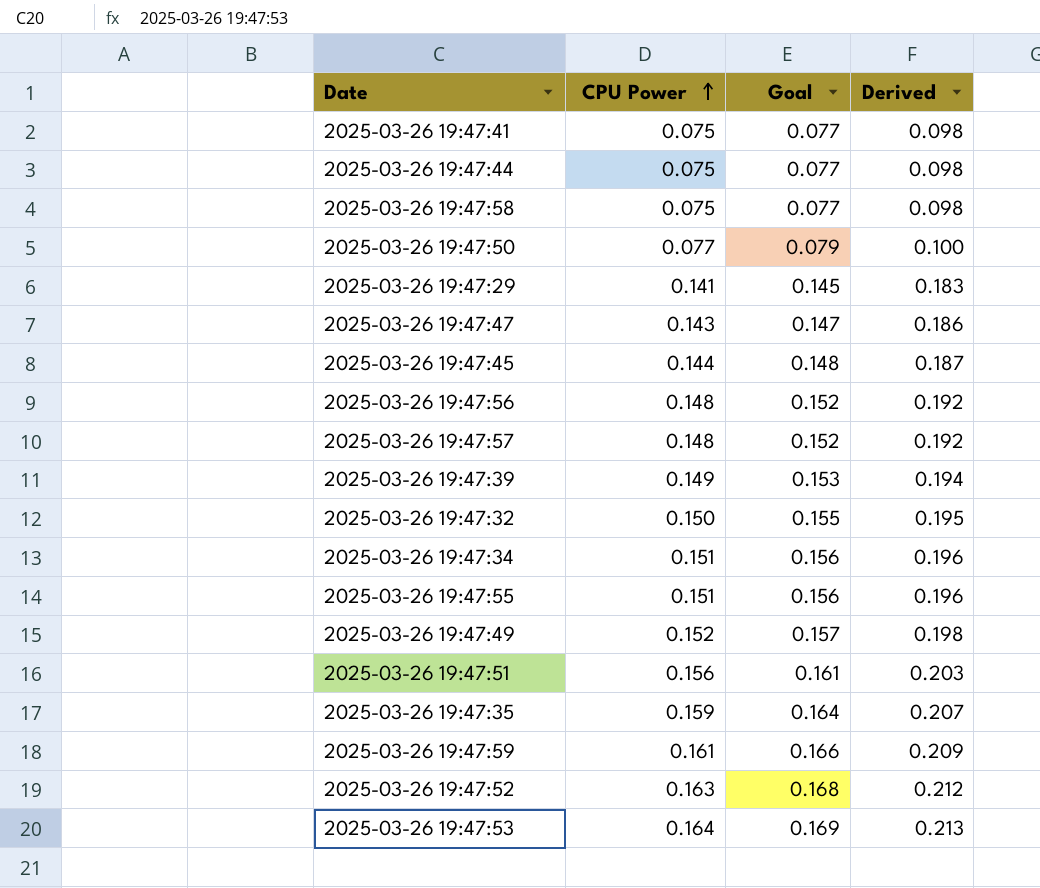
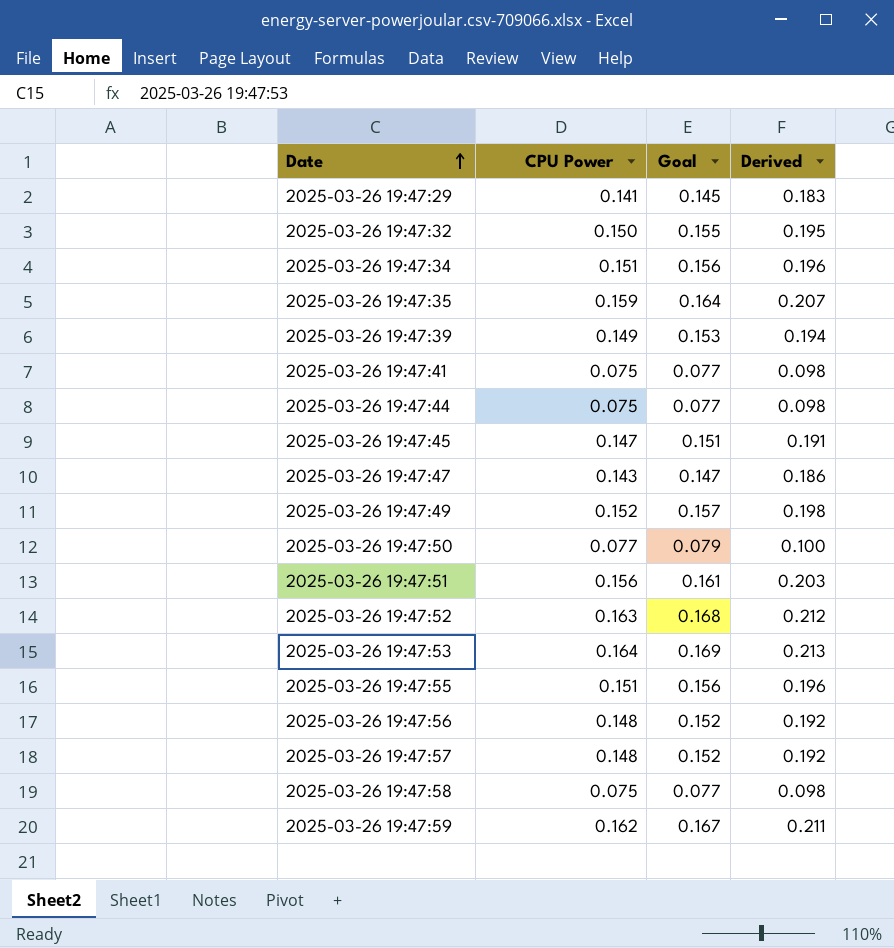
row order: CPU Power ascending -> Date ascending
2025-03-26 19:47:45 | CPU Power: 0.144 -> 0.147
2025-03-26 19:47:45 | Goal: 0.148 -> 0.151
2025-03-26 19:47:45 | Derived: 0.187 -> 0.191
2025-03-26 19:47:59 | CPU Power: 0.161 -> 0.162
2025-03-26 19:47:59 | Goal: 0.166 -> 0.167
2025-03-26 19:47:59 | Derived: 0.209 -> 0.211

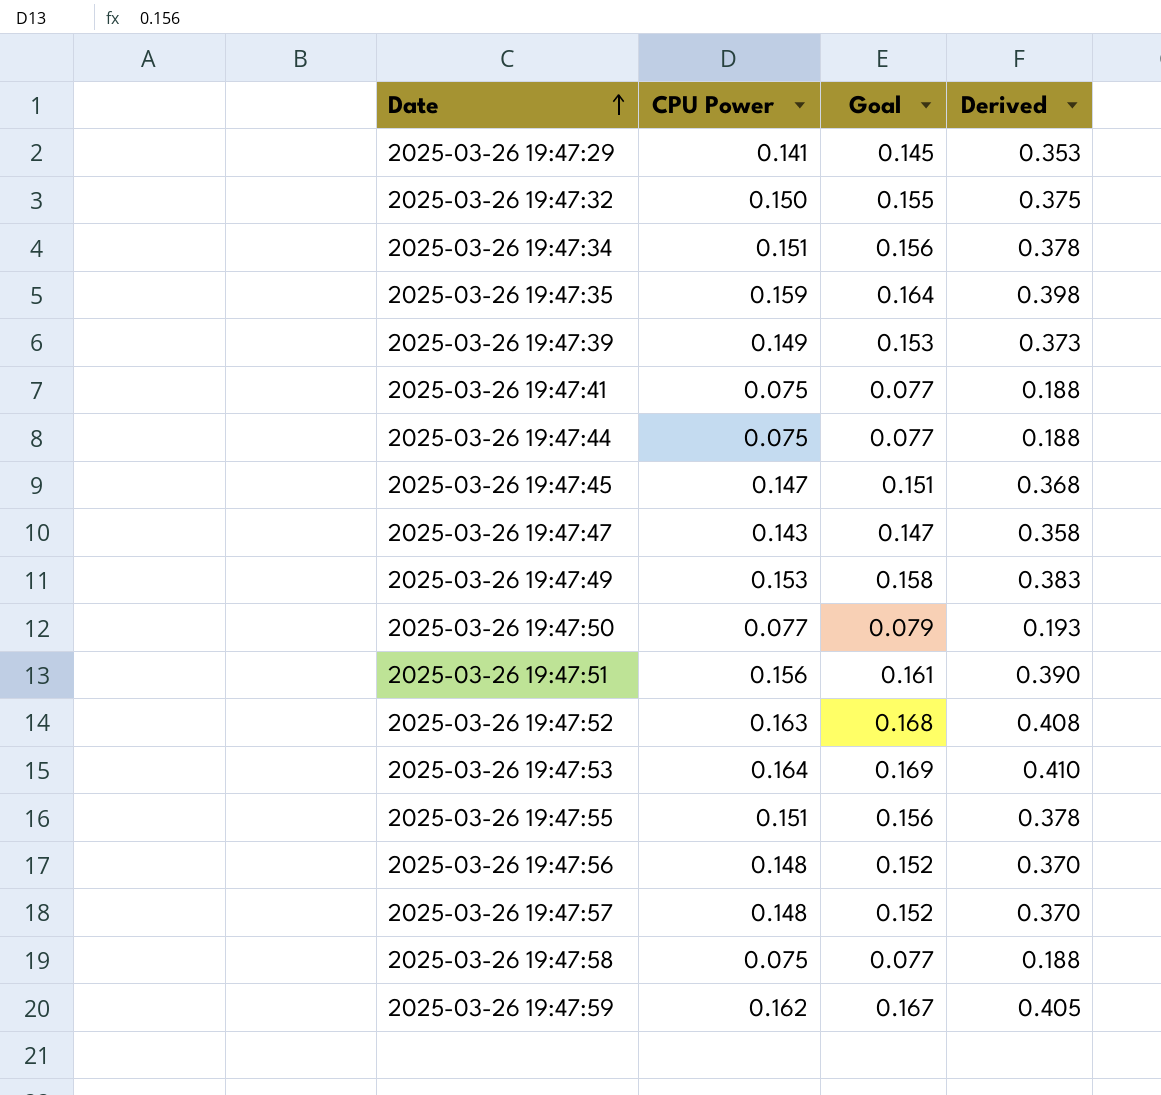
column Derived | formula: [CPU Power] * 1.3 -> [CPU Power] * 2.5
2025-03-26 19:47:49 | CPU Power: 0.152 -> 0.153
2025-03-26 19:47:49 | Goal: 0.157 -> 0.158

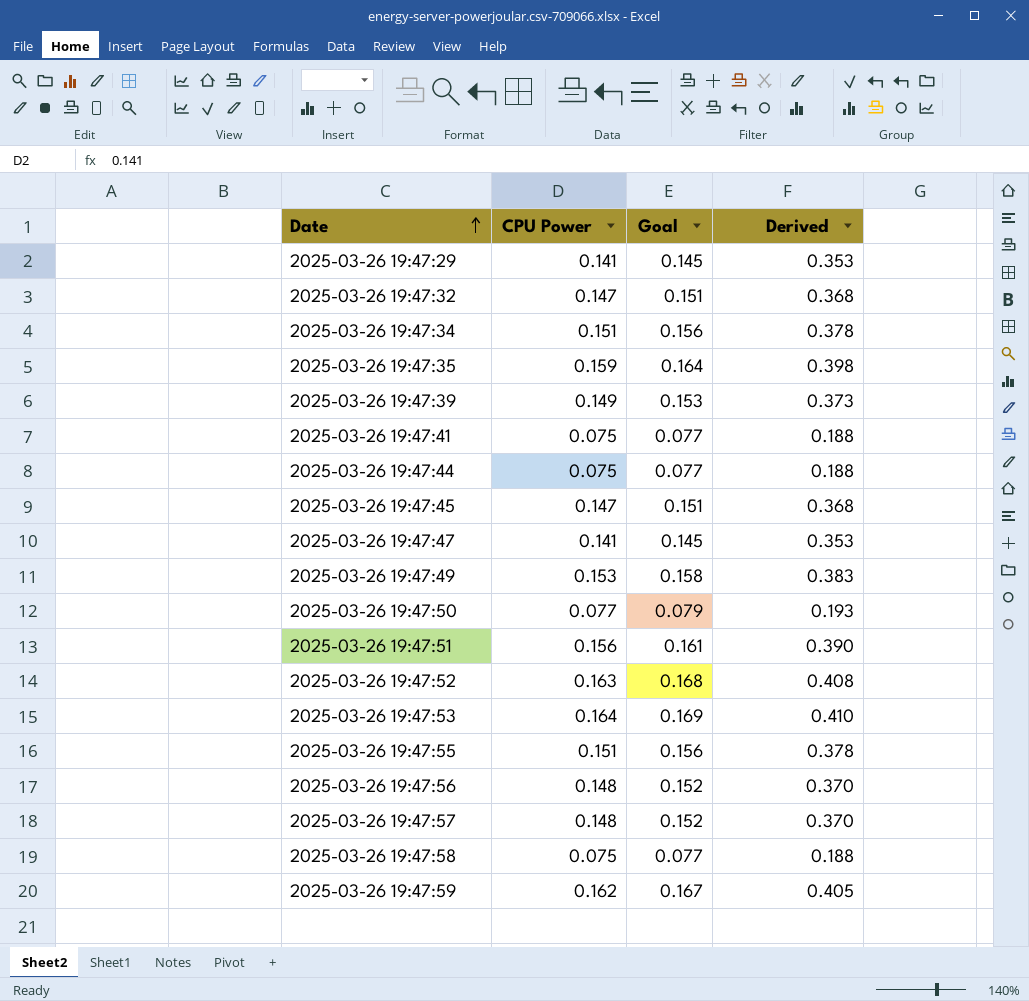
2025-03-26 19:47:32 | CPU Power: 0.150 -> 0.147
2025-03-26 19:47:32 | Goal: 0.155 -> 0.151
2025-03-26 19:47:32 | Derived: 0.375 -> 0.368
2025-03-26 19:47:47 | CPU Power: 0.143 -> 0.141
2025-03-26 19:47:47 | Goal: 0.147 -> 0.145
2025-03-26 19:47:47 | Derived: 0.358 -> 0.353

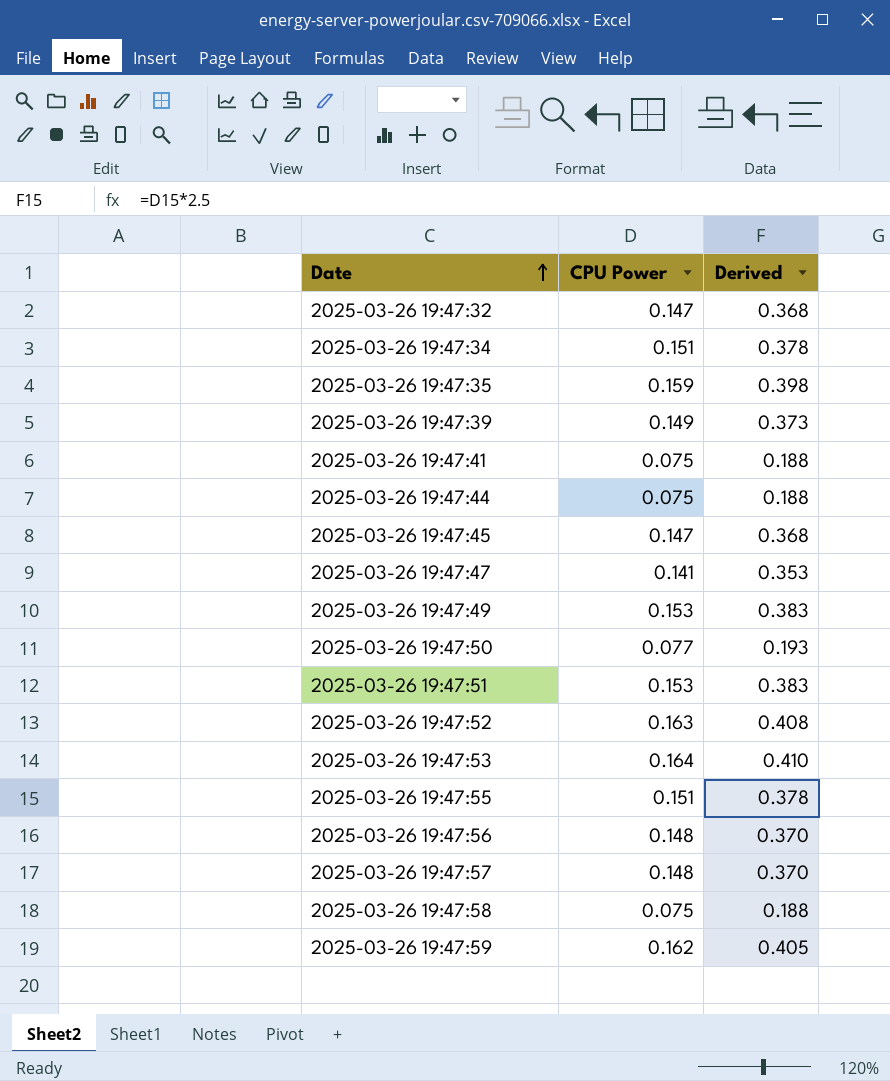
column Goal | formula: [CPU Power] * 1.03 -> none
row 2025-03-26 19:47:29: 0.141 | 0.145 | 0.353 -> none
2025-03-26 19:47:51 | CPU Power: 0.156 -> 0.153
2025-03-26 19:47:51 | Derived: 0.390 -> 0.383

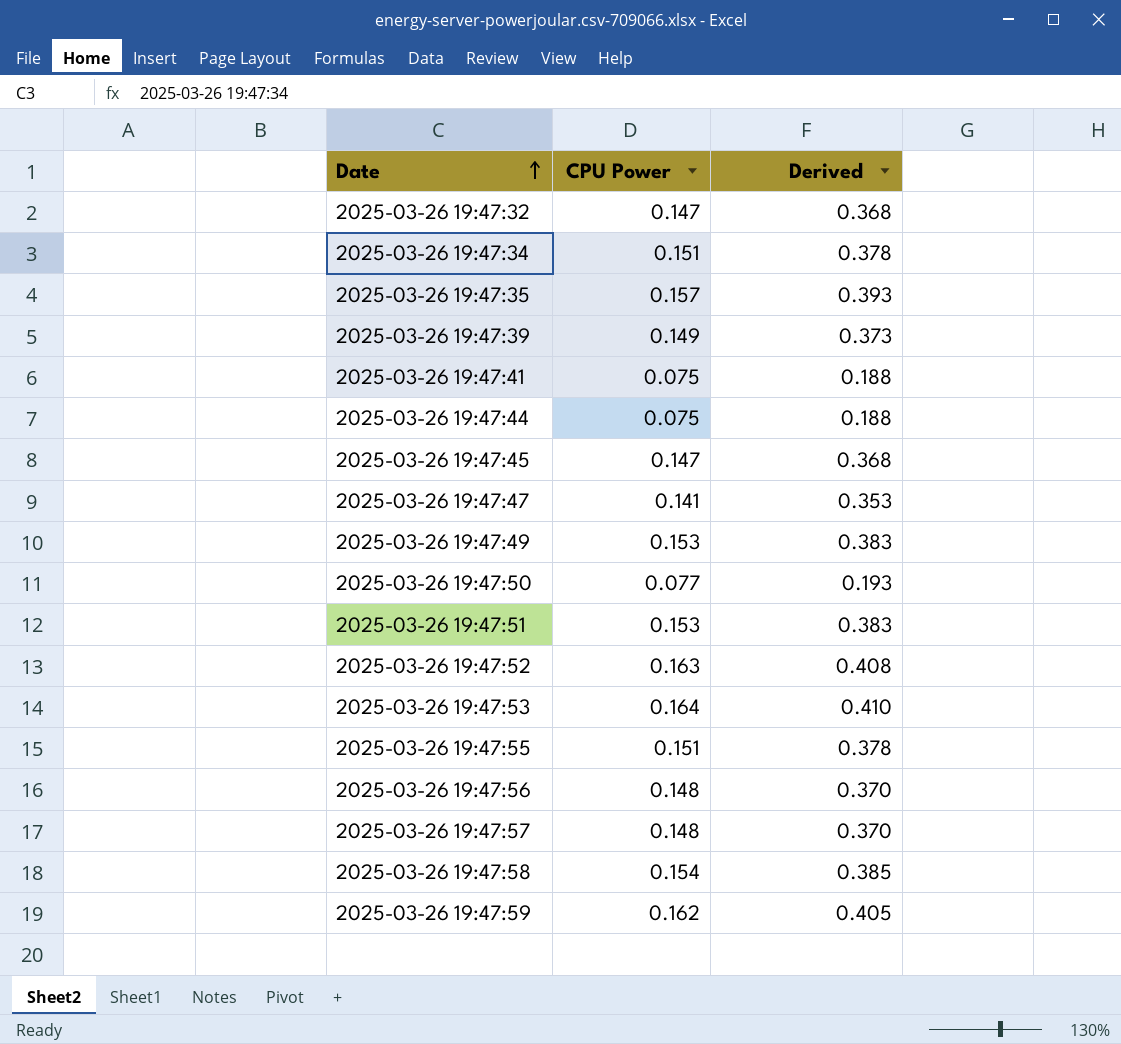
2025-03-26 19:47:35 | CPU Power: 0.159 -> 0.157
2025-03-26 19:47:35 | Derived: 0.398 -> 0.393
2025-03-26 19:47:58 | CPU Power: 0.075 -> 0.154
2025-03-26 19:47:58 | Derived: 0.188 -> 0.385

